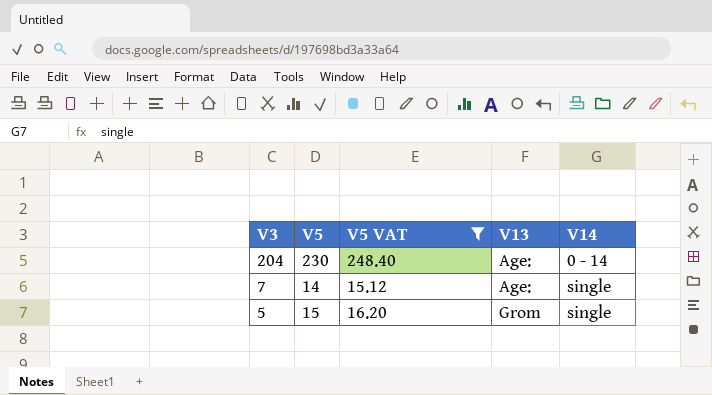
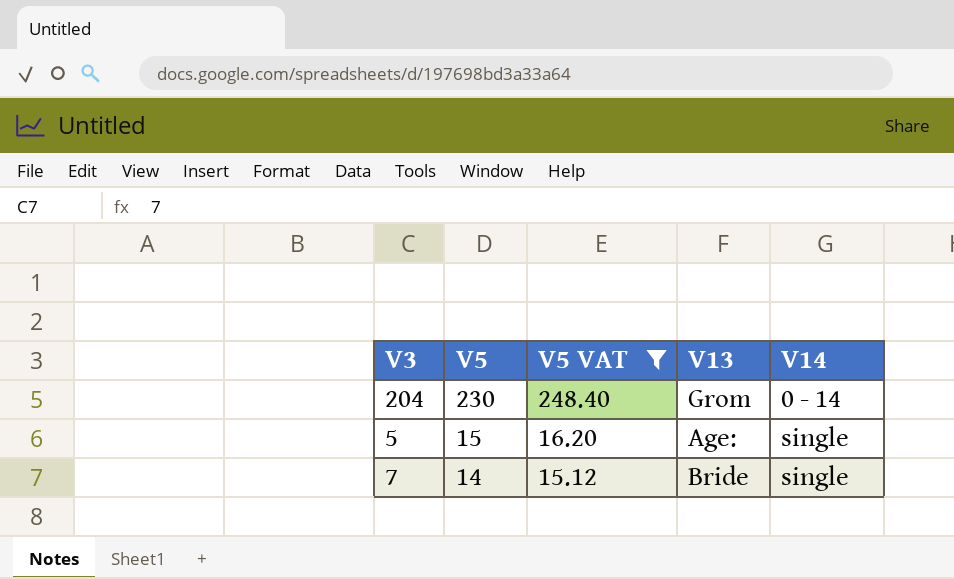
row order: V3 descending -> V5 descending
204 | V13: Age: -> Grom
5 | V13: Grom -> Age:
7 | V13: Age: -> Bride

